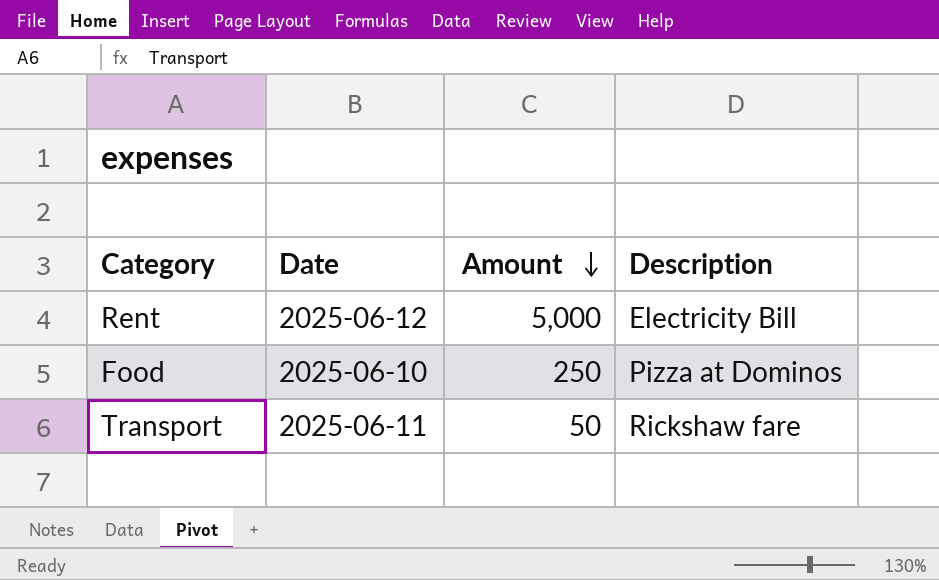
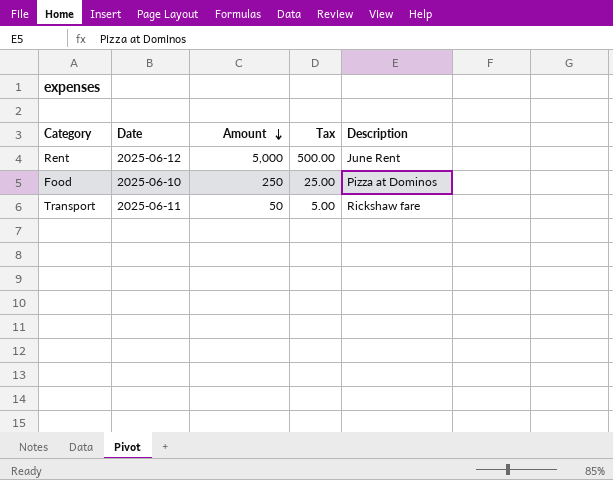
column Tax | formula: none -> [Amount] * 0.1
Rent | Description: Electricity Bill -> June Rent

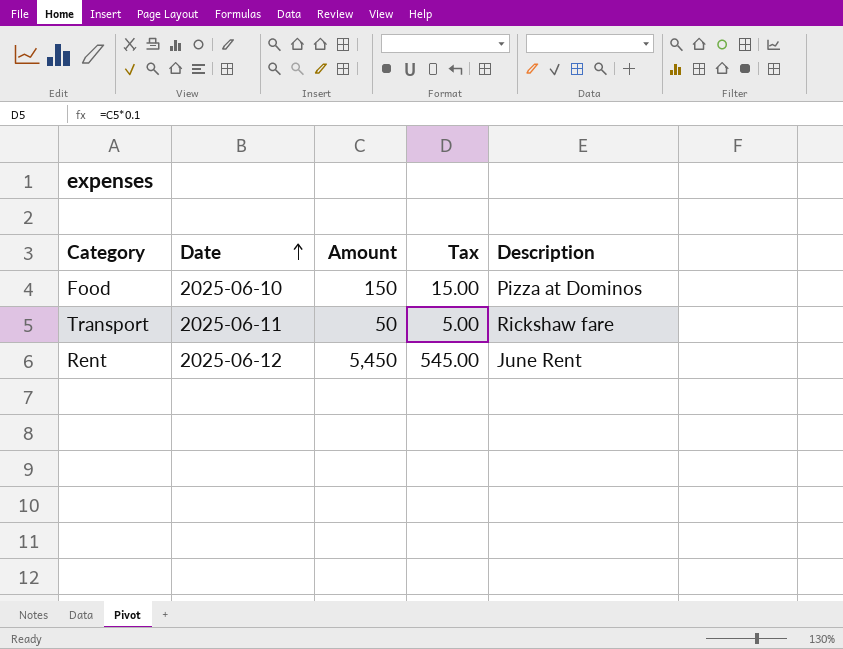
row order: Amount descending -> Date ascending
Food | Amount: 250 -> 150
Food | Tax: 25.00 -> 15.00
Rent | Amount: 5,000 -> 5,450
Rent | Tax: 500.00 -> 545.00

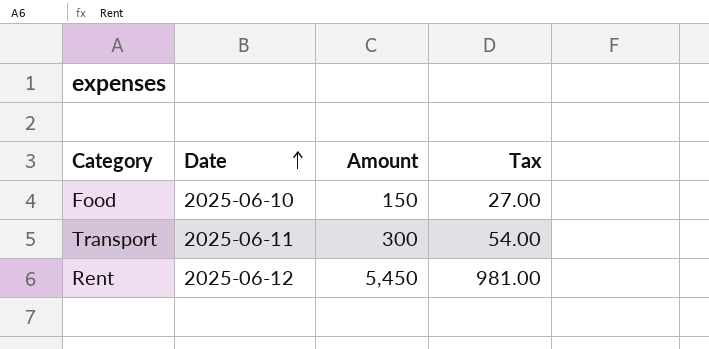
column Description | position: 5 -> none
column Tax | formula: [Amount] * 0.1 -> [Amount] * 0.18
Transport | Amount: 50 -> 300

